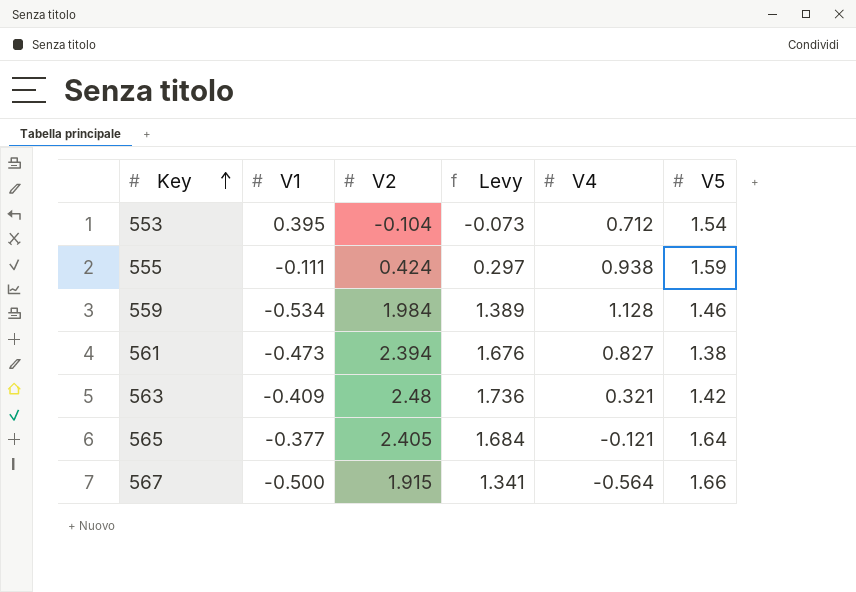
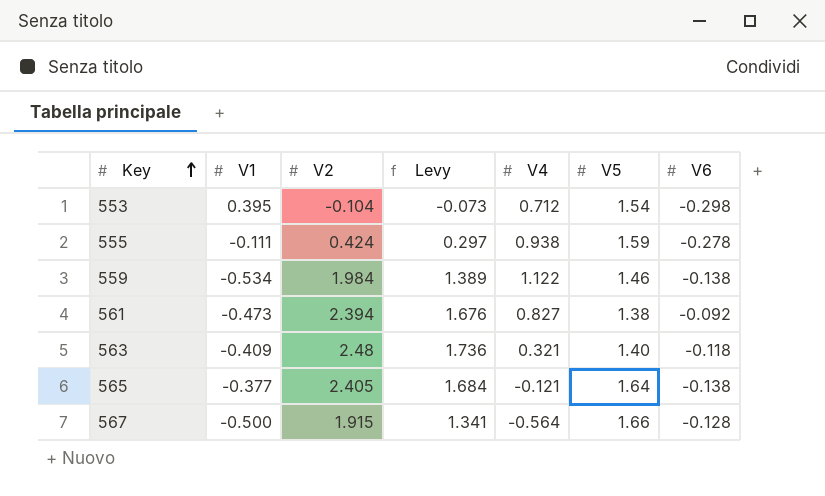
column V6 | position: none -> 7
559 | V4: 1.128 -> 1.122
563 | V5: 1.42 -> 1.40

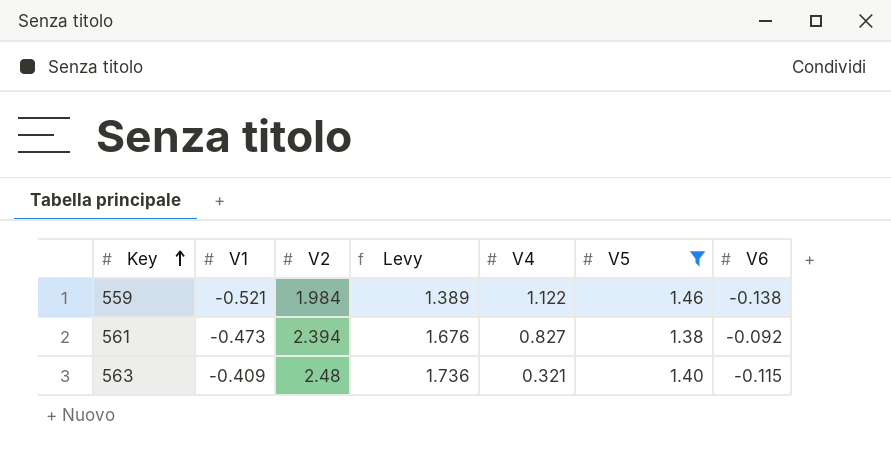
filter: none -> V5 <= 1.46
559 | V1: -0.534 -> -0.521
563 | V6: -0.118 -> -0.115

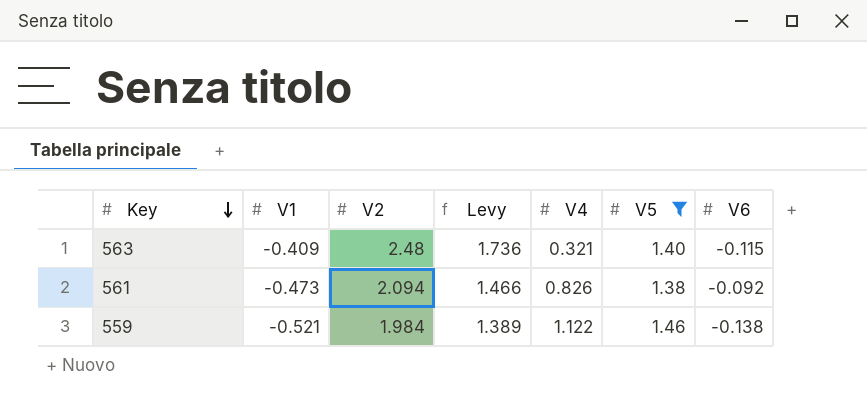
row order: Key ascending -> Key descending
561 | V2: 2.394 -> 2.094
561 | Levy: 1.676 -> 1.466
561 | V4: 0.827 -> 0.826

